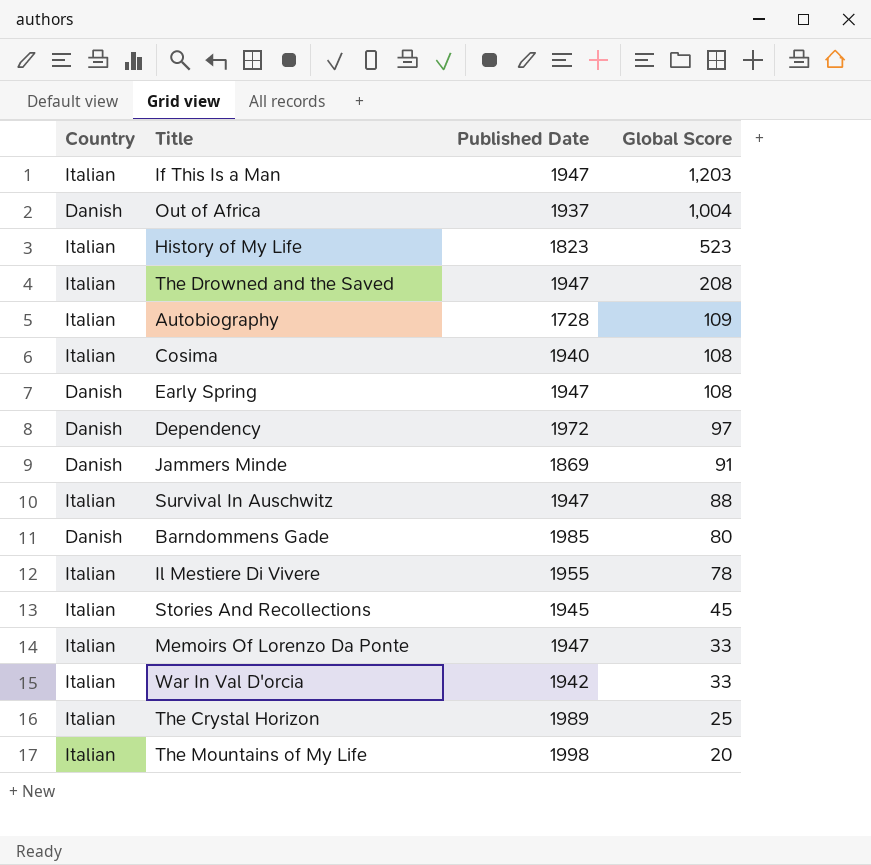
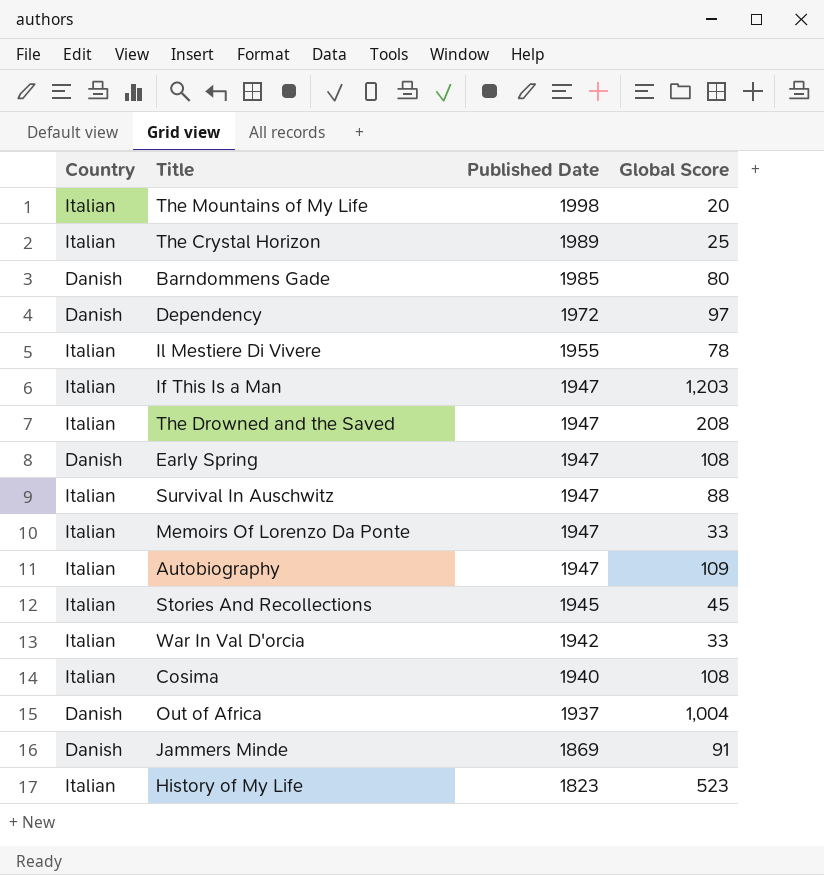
row order: Global Score descending -> Published Date descending
Autobiography | Published Date: 1728 -> 1947

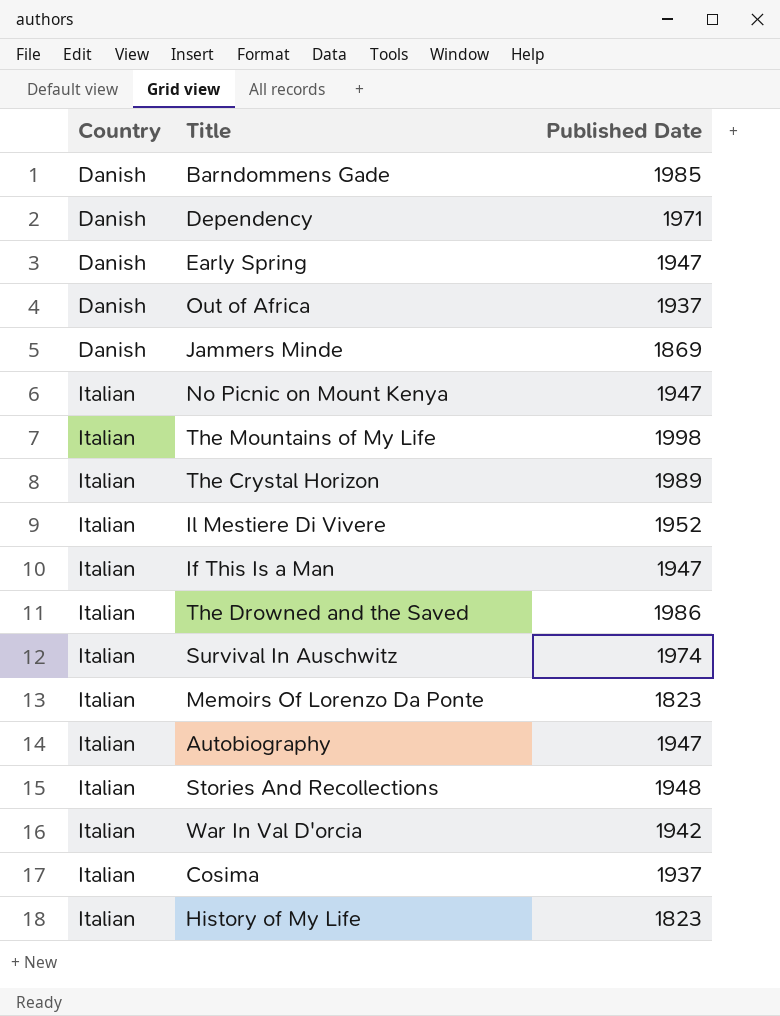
row order: Published Date descending -> Country ascending
column Global Score | position: 4 -> none
Dependency | Published Date: 1972 -> 1971
row No Picnic on Mount Kenya: none -> Italian | 1947
Il Mestiere Di Vivere | Published Date: 1955 -> 1952
The Drowned and the Saved | Published Date: 1947 -> 1986
Survival In Auschwitz | Published Date: 1947 -> 1974
Memoirs Of Lorenzo Da Ponte | Published Date: 1947 -> 1823
Stories And Recollections | Published Date: 1945 -> 1948
Cosima | Published Date: 1940 -> 1937

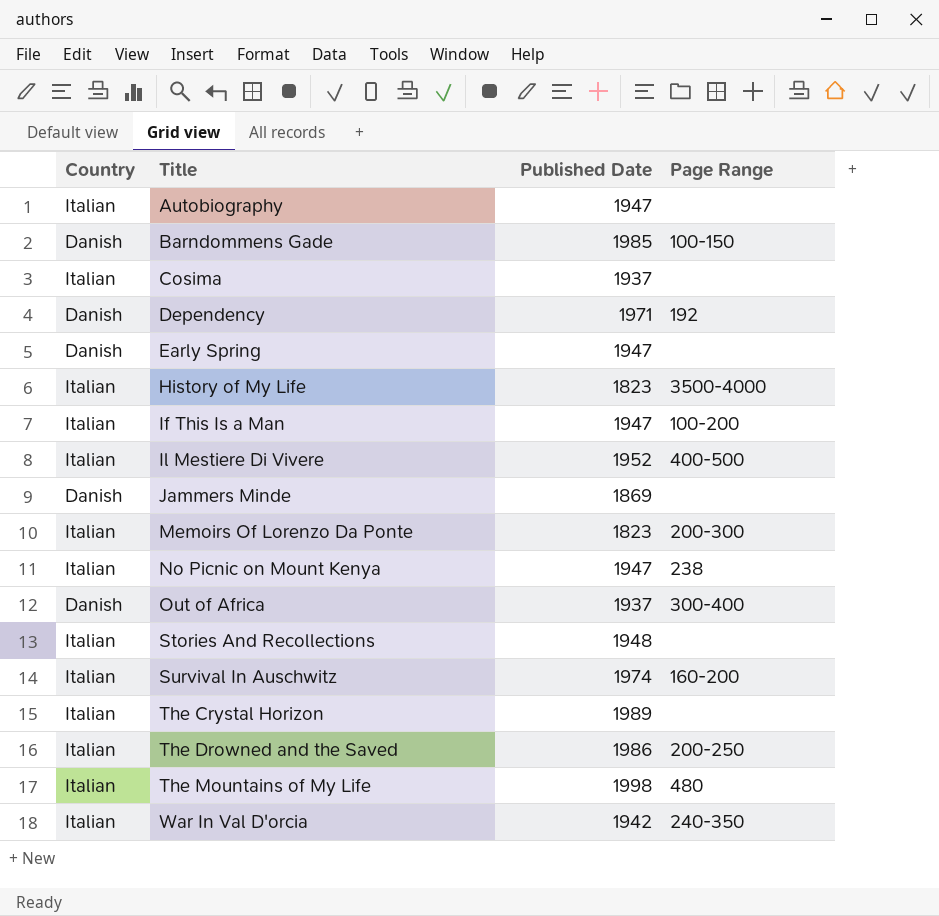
row order: Country ascending -> Title ascending
column Page Range | position: none -> 4

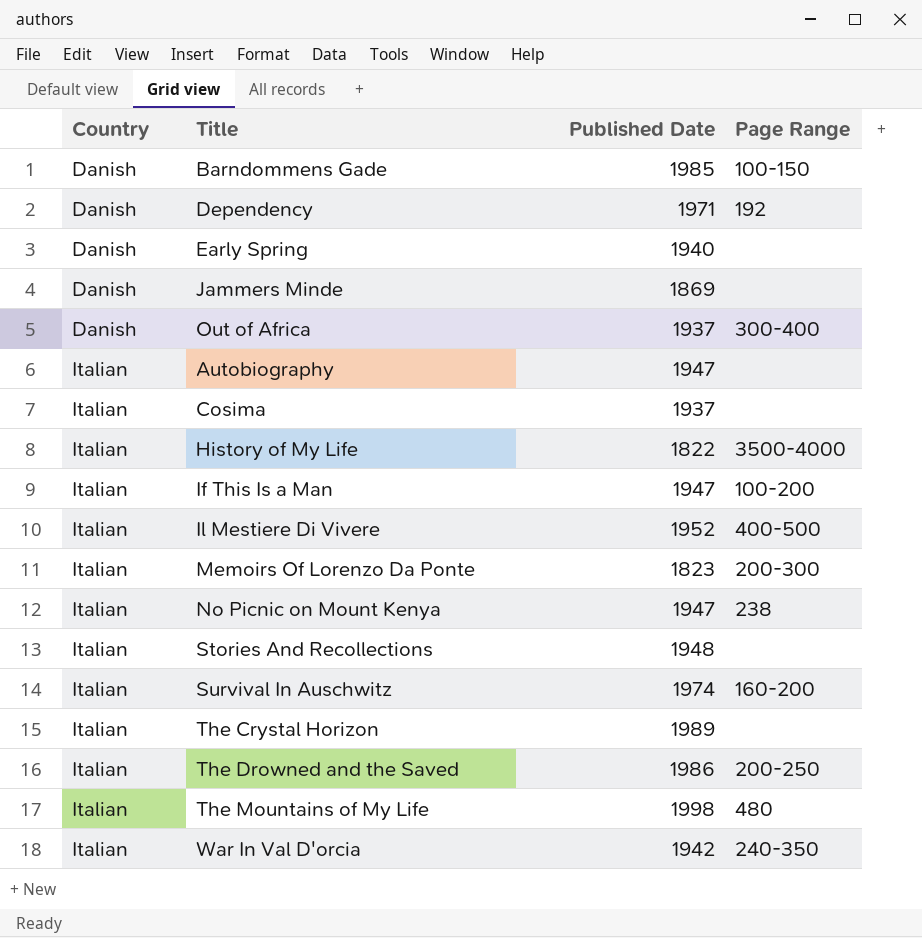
row order: Title ascending -> Country ascending
Early Spring | Published Date: 1947 -> 1940
History of My Life | Published Date: 1823 -> 1822

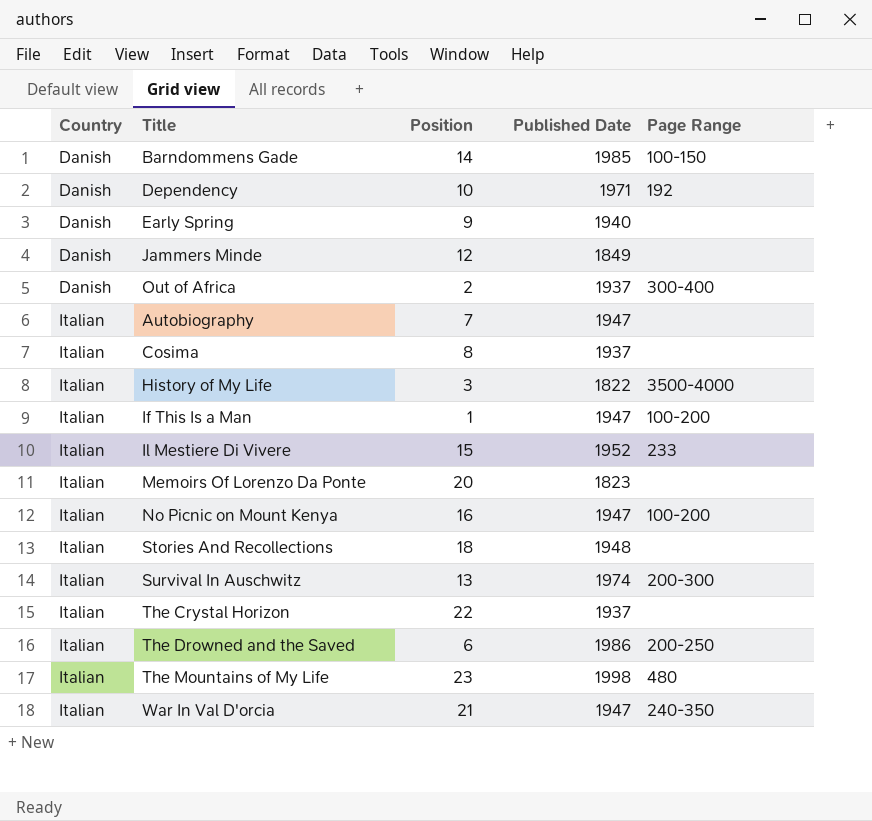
column Position | position: none -> 3
Jammers Minde | Published Date: 1869 -> 1849
Il Mestiere Di Vivere | Page Range: 400-500 -> 233
Memoirs Of Lorenzo Da Ponte | Page Range: 200-300 -> none
No Picnic on Mount Kenya | Page Range: 238 -> 100-200
Survival In Auschwitz | Page Range: 160-200 -> 200-300
The Crystal Horizon | Published Date: 1989 -> 1937
War In Val D'orcia | Published Date: 1942 -> 1947

